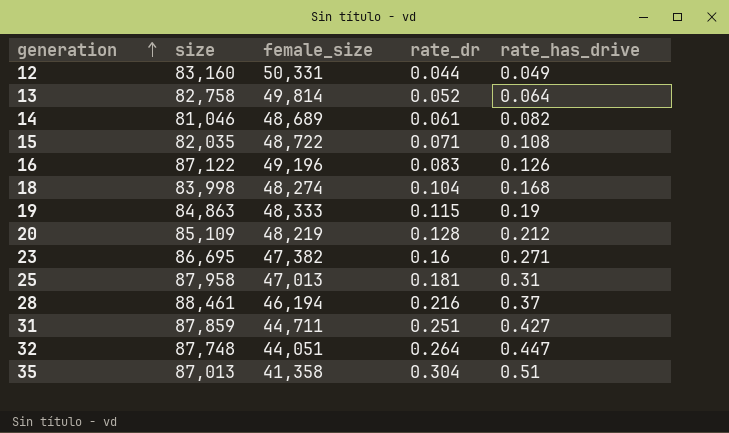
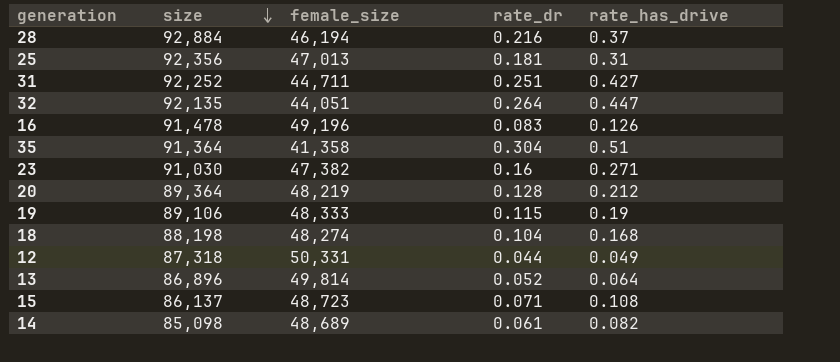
row order: generation ascending -> size descending
28 | size: 88,461 -> 92,884
25 | size: 87,958 -> 92,356
31 | size: 87,859 -> 92,252
32 | size: 87,748 -> 92,135
16 | size: 87,122 -> 91,478
35 | size: 87,013 -> 91,364
23 | size: 86,695 -> 91,030
20 | size: 85,109 -> 89,364
19 | size: 84,863 -> 89,106
18 | size: 83,998 -> 88,198
12 | size: 83,160 -> 87,318
13 | size: 82,758 -> 86,896
15 | size: 82,035 -> 86,137
15 | female_size: 48,722 -> 48,723
14 | size: 81,046 -> 85,098

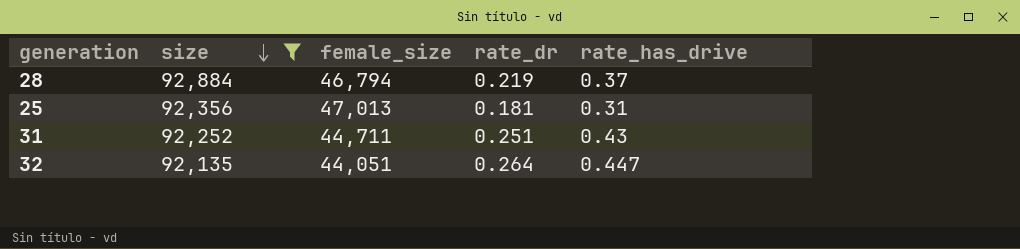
filter: none -> size >= 92,135
28 | female_size: 46,194 -> 46,794
28 | rate_dr: 0.216 -> 0.219
31 | rate_has_drive: 0.427 -> 0.43

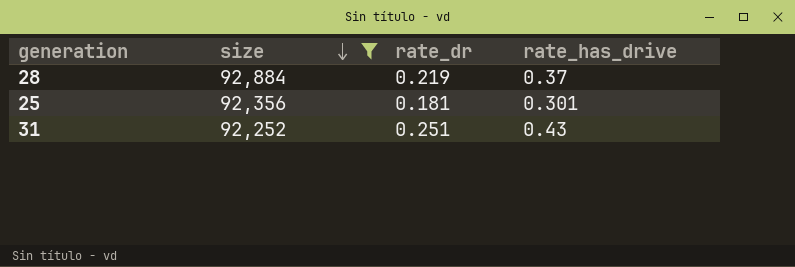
column female_size | position: 3 -> none
row 32: 92,135 | 44,051 | 0.264 | 0.447 -> none
25 | rate_has_drive: 0.31 -> 0.301

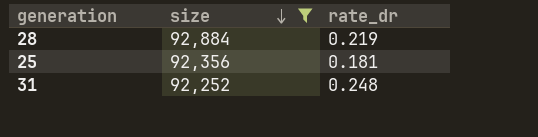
column rate_has_drive | position: 4 -> none
31 | rate_dr: 0.251 -> 0.248

